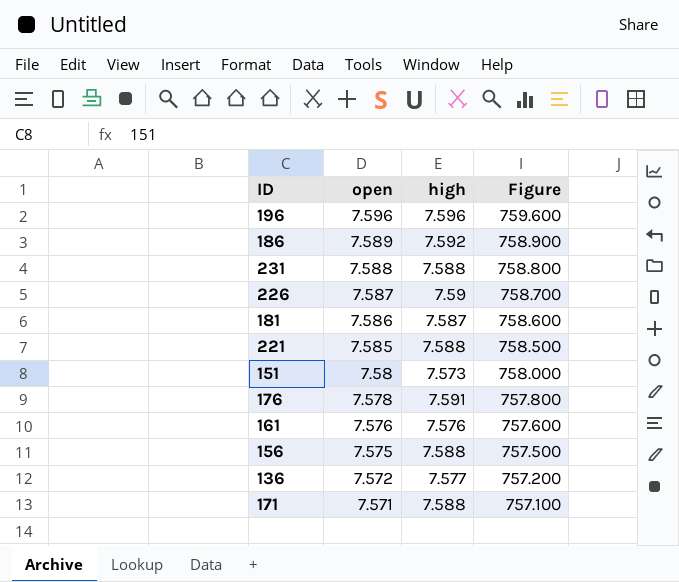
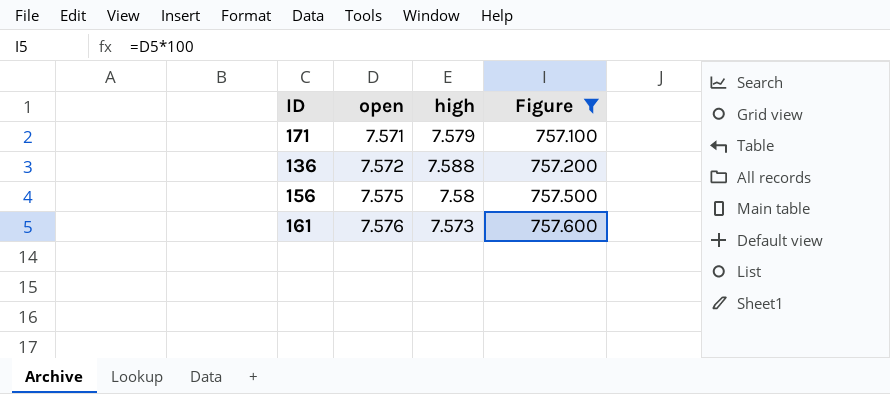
filter: none -> Figure <= 757.600
row order: open descending -> open ascending
171 | high: 7.588 -> 7.579
136 | high: 7.577 -> 7.588
156 | high: 7.588 -> 7.58
161 | high: 7.576 -> 7.573

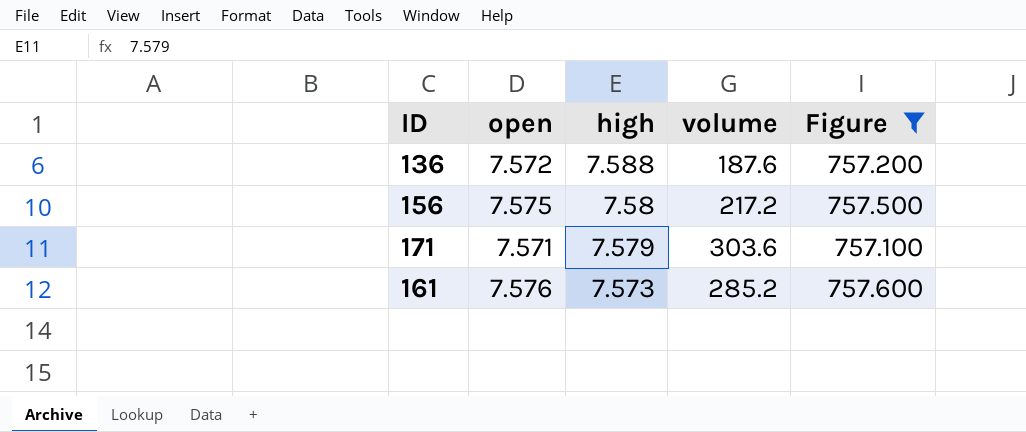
row order: open ascending -> high descending
column volume | position: none -> 4

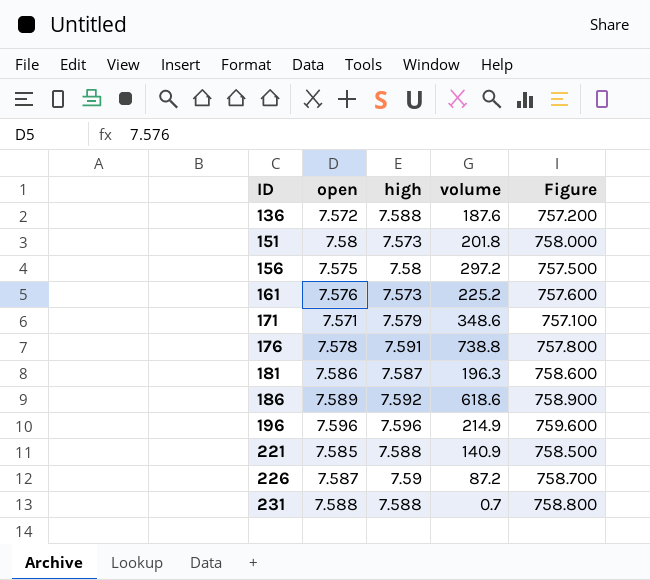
filter: Figure <= 757.600 -> none
row order: high descending -> ID ascending
156 | volume: 217.2 -> 297.2
161 | volume: 285.2 -> 225.2
171 | volume: 303.6 -> 348.6

